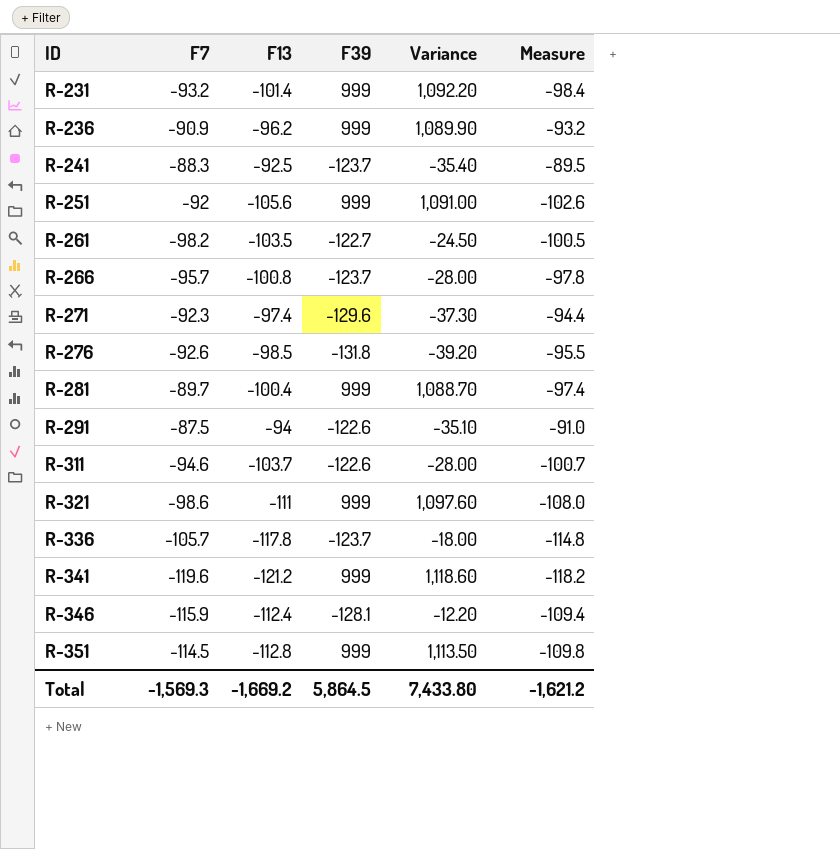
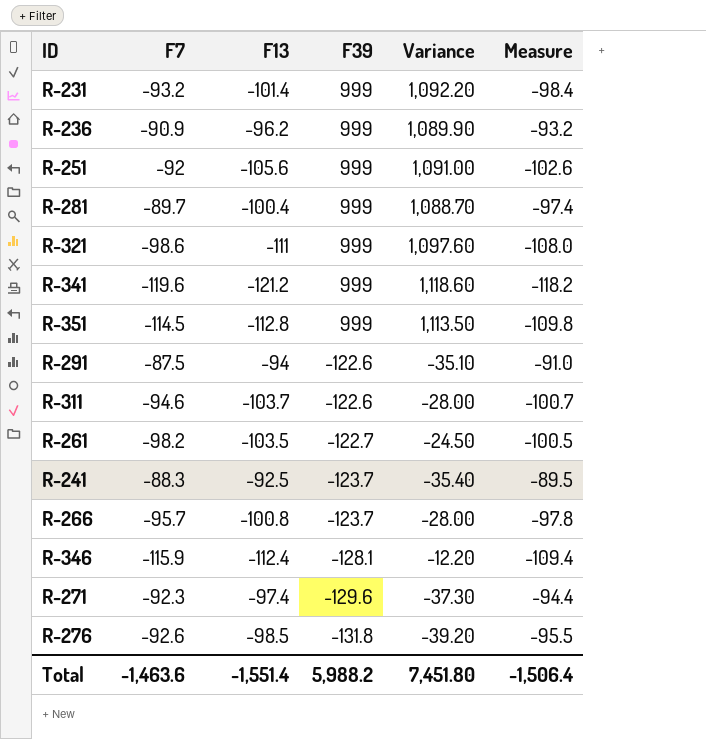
row order: ID ascending -> F39 descending
row R-336: -105.7 | -117.8 | -123.7 | -18.00 | -114.8 -> none
Total | F7: -1,569.3 -> -1,463.6
Total | F13: -1,669.2 -> -1,551.4
Total | F39: 5,864.5 -> 5,988.2
Total | Variance: 7,433.80 -> 7,451.80
Total | Measure: -1,621.2 -> -1,506.4

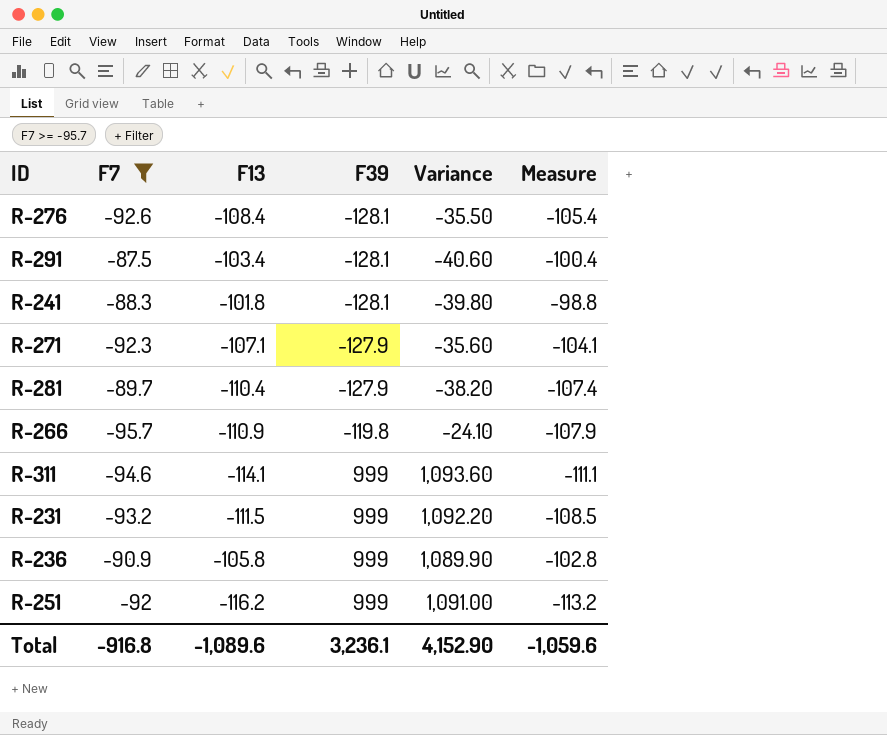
filter: none -> F7 >= -95.7
row order: F39 descending -> F39 ascending
R-276 | F13: -98.5 -> -108.4
R-276 | F39: -131.8 -> -128.1
R-276 | Variance: -39.20 -> -35.50
R-276 | Measure: -95.5 -> -105.4
R-291 | F13: -94 -> -103.4
R-291 | F39: -122.6 -> -128.1
R-291 | Variance: -35.10 -> -40.60
R-291 | Measure: -91.0 -> -100.4
R-241 | F13: -92.5 -> -101.8
R-241 | F39: -123.7 -> -128.1
R-241 | Variance: -35.40 -> -39.80
R-241 | Measure: -89.5 -> -98.8
R-271 | F13: -97.4 -> -107.1
R-271 | F39: -129.6 -> -127.9
R-271 | Variance: -37.30 -> -35.60
R-271 | Measure: -94.4 -> -104.1
R-281 | F13: -100.4 -> -110.4
R-281 | F39: 999 -> -127.9
R-281 | Variance: 1,088.70 -> -38.20
R-281 | Measure: -97.4 -> -107.4
R-266 | F13: -100.8 -> -110.9
R-266 | F39: -123.7 -> -119.8
R-266 | Variance: -28.00 -> -24.10
R-266 | Measure: -97.8 -> -107.9
R-311 | F13: -103.7 -> -114.1
R-311 | F39: -122.6 -> 999
R-311 | Variance: -28.00 -> 1,093.60
R-311 | Measure: -100.7 -> -111.1
R-231 | F13: -101.4 -> -111.5
R-231 | Measure: -98.4 -> -108.5
R-236 | F13: -96.2 -> -105.8
R-236 | Measure: -93.2 -> -102.8
R-251 | F13: -105.6 -> -116.2
R-251 | Measure: -102.6 -> -113.2
Total | F7: -1,463.6 -> -916.8
Total | F13: -1,551.4 -> -1,089.6
Total | F39: 5,988.2 -> 3,236.1
Total | Variance: 7,451.80 -> 4,152.90
Total | Measure: -1,506.4 -> -1,059.6

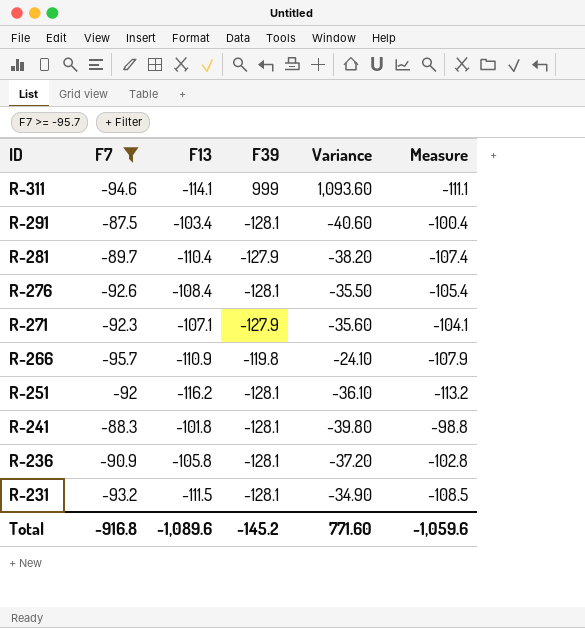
row order: F39 ascending -> ID descending
R-251 | F39: 999 -> -128.1
R-251 | Variance: 1,091.00 -> -36.10
R-236 | F39: 999 -> -128.1
R-236 | Variance: 1,089.90 -> -37.20
R-231 | F39: 999 -> -128.1
R-231 | Variance: 1,092.20 -> -34.90
Total | F39: 3,236.1 -> -145.2
Total | Variance: 4,152.90 -> 771.60

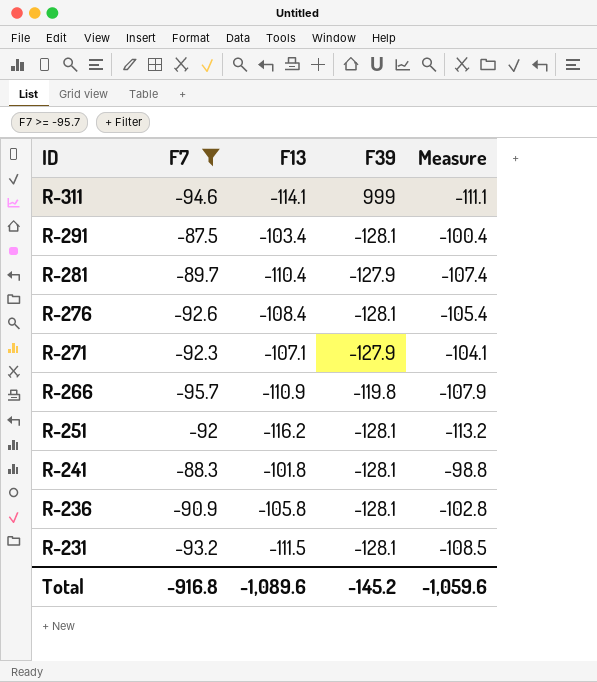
column Variance | formula: [F39] - [F7] -> none

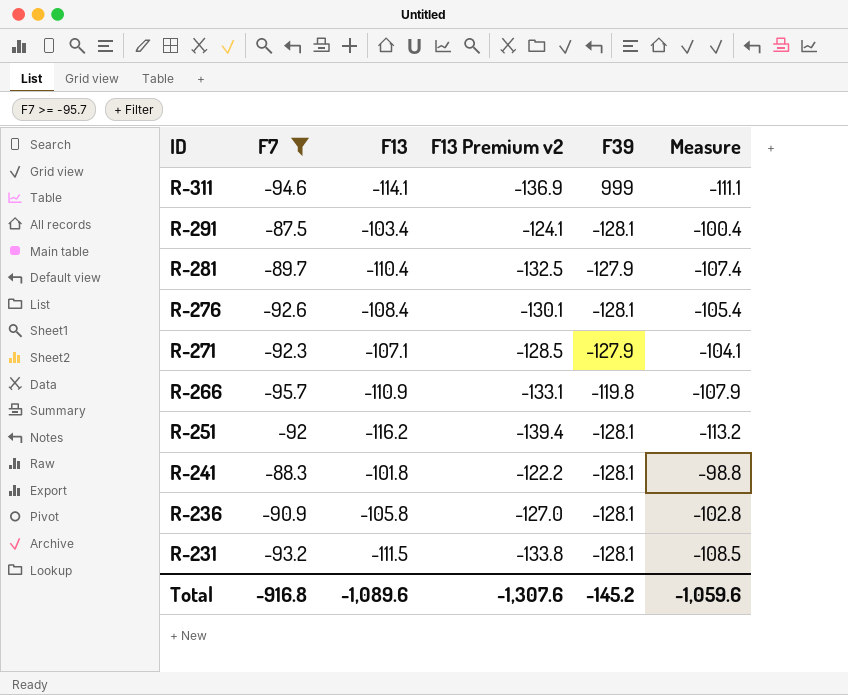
column F13 Premium v2 | formula: none -> [F13] * 1.2

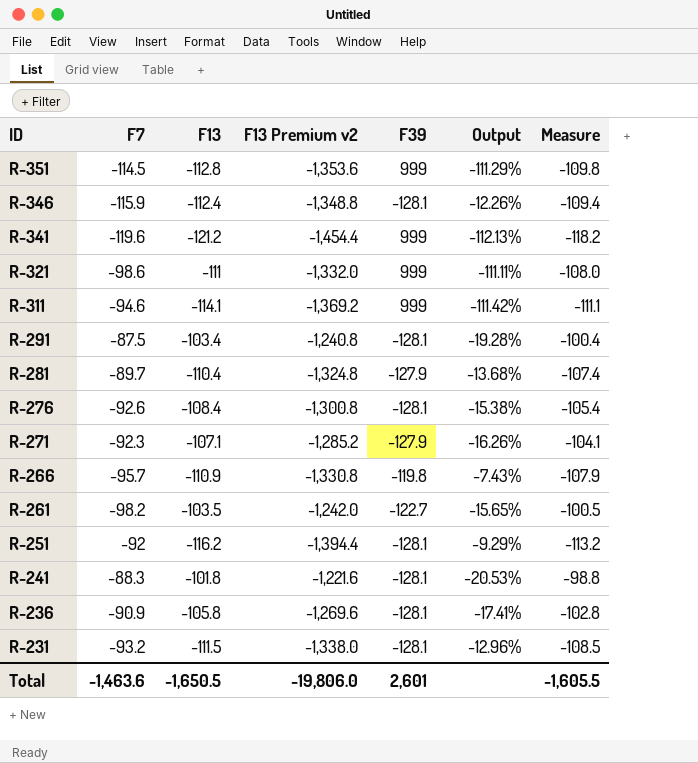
filter: F7 >= -95.7 -> none
column F13 Premium v2 | formula: [F13] * 1.2 -> [F13] * 12
column Output | formula: none -> ([F13] - [F39]) / [F39]
Total | F7: -916.8 -> -1,463.6
Total | F13: -1,089.6 -> -1,650.5
Total | F13 Premium v2: -1,307.6 -> -19,806.0
Total | F39: -145.2 -> 2,601
Total | Measure: -1,059.6 -> -1,605.5

